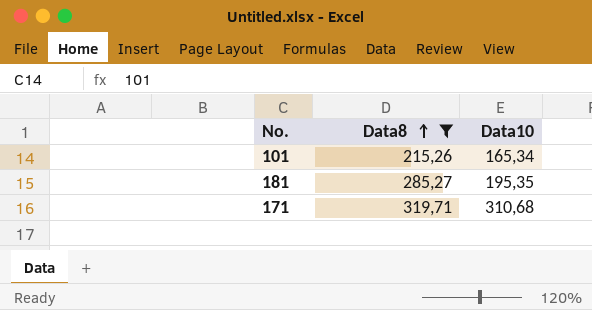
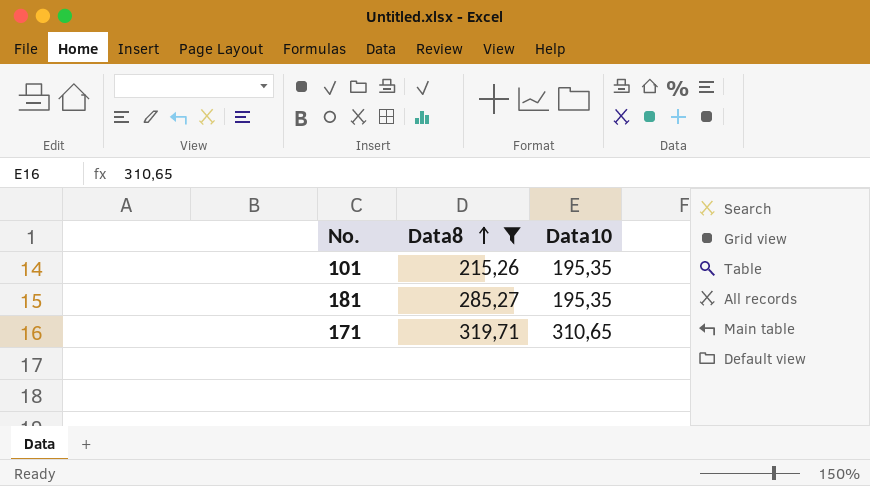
101 | Data10: 165,34 -> 195,35
171 | Data10: 310,68 -> 310,65

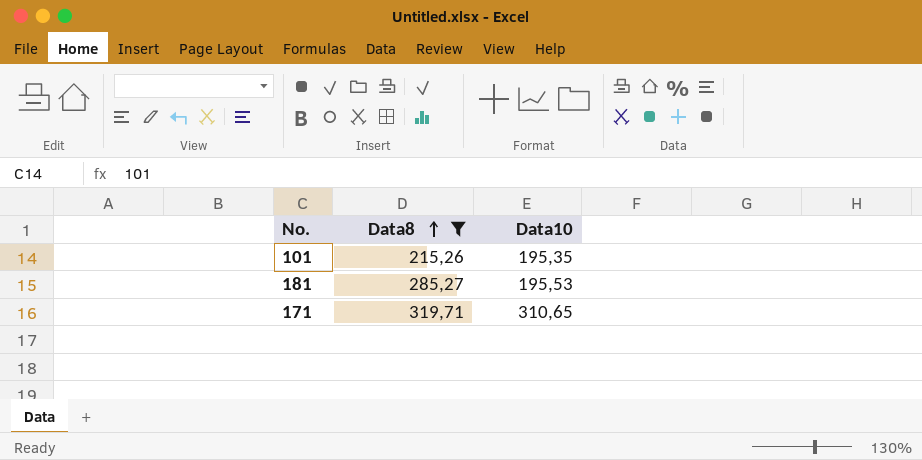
181 | Data10: 195,35 -> 195,53

